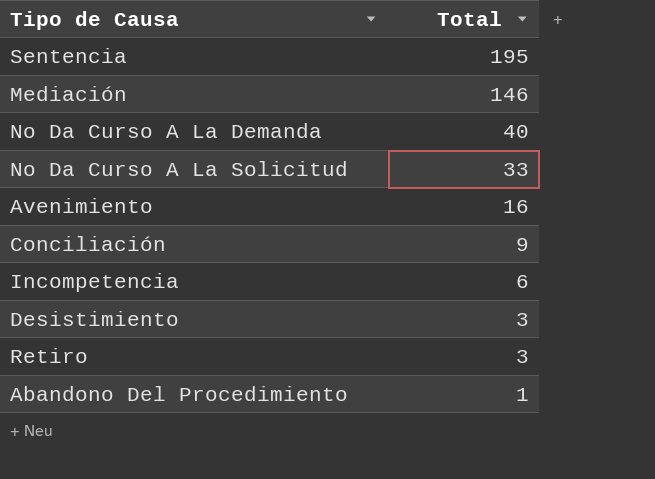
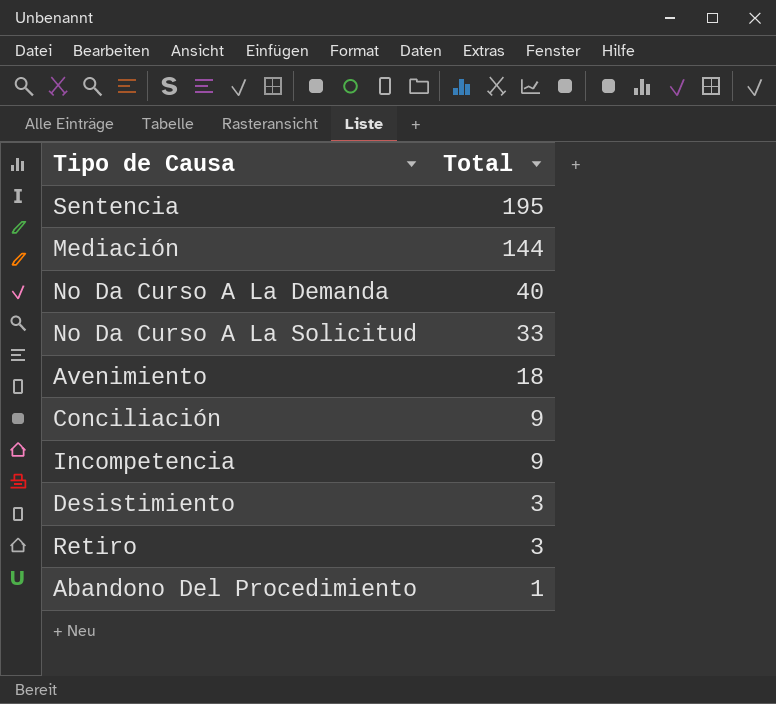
Mediación | Total: 146 -> 144
Avenimiento | Total: 16 -> 18
Incompetencia | Total: 6 -> 9

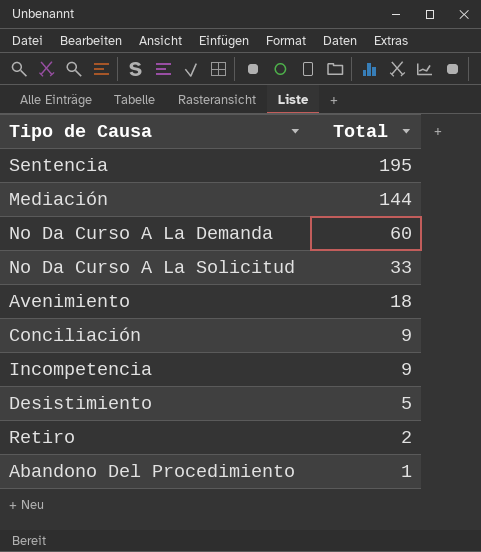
No Da Curso A La Demanda | Total: 40 -> 60
Desistimiento | Total: 3 -> 5
Retiro | Total: 3 -> 2

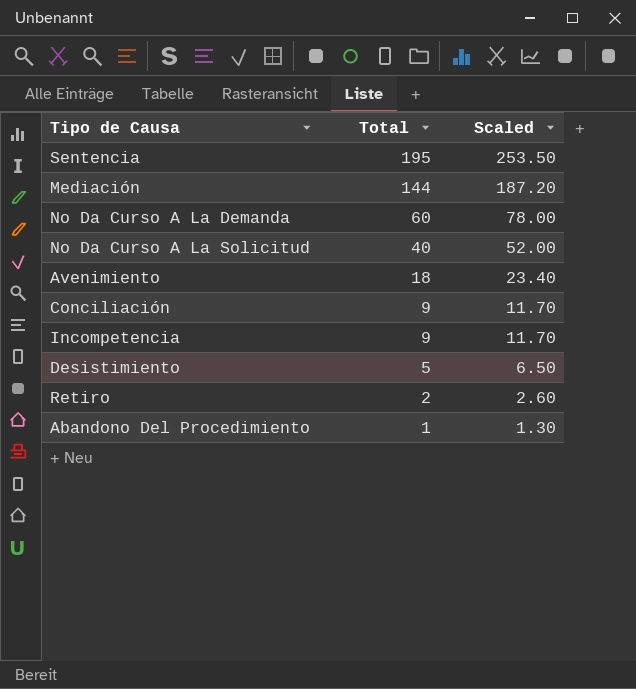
column Scaled | formula: none -> [Total] * 1.3
No Da Curso A La Solicitud | Total: 33 -> 40

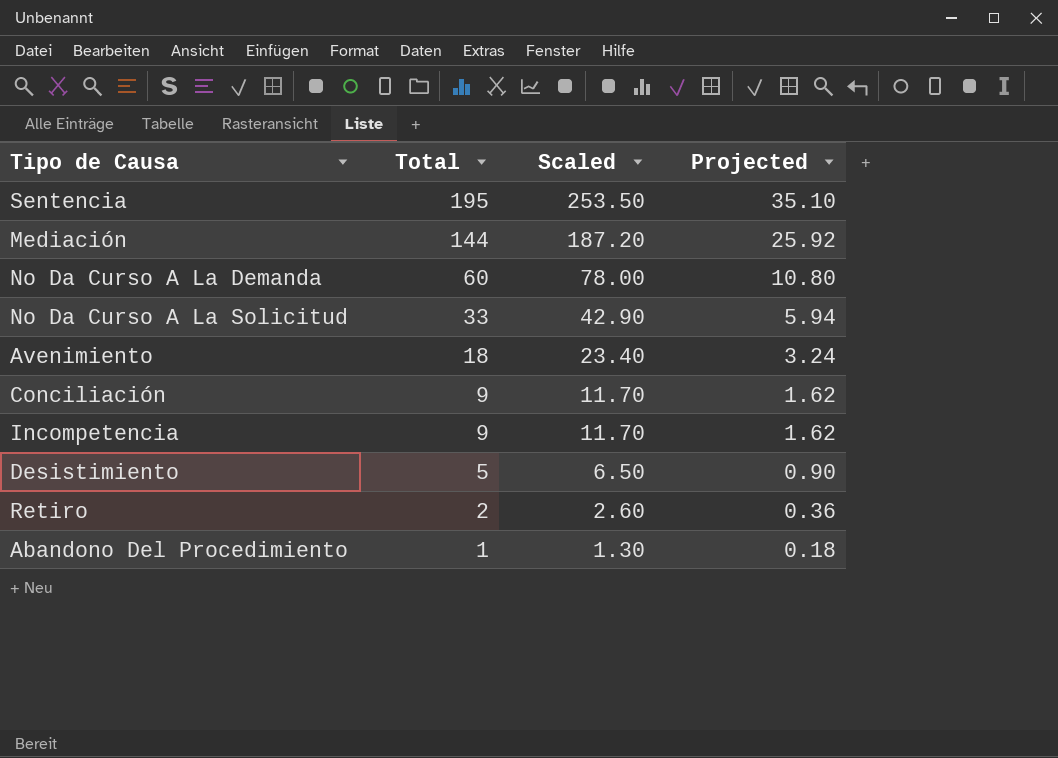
column Projected | formula: none -> [Total] * 0.18
No Da Curso A La Solicitud | Total: 40 -> 33
No Da Curso A La Solicitud | Scaled: 52.00 -> 42.90

